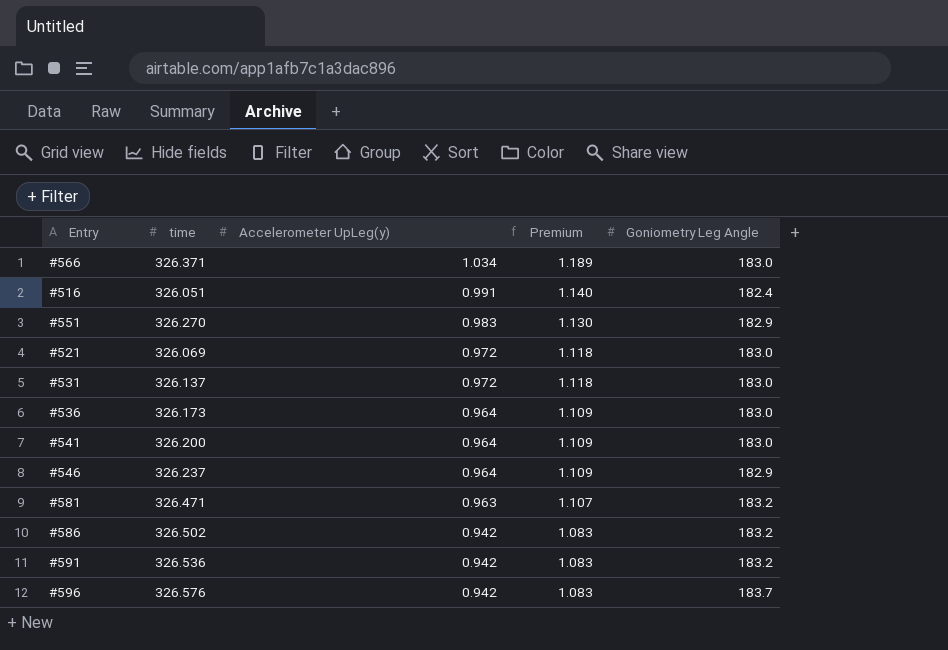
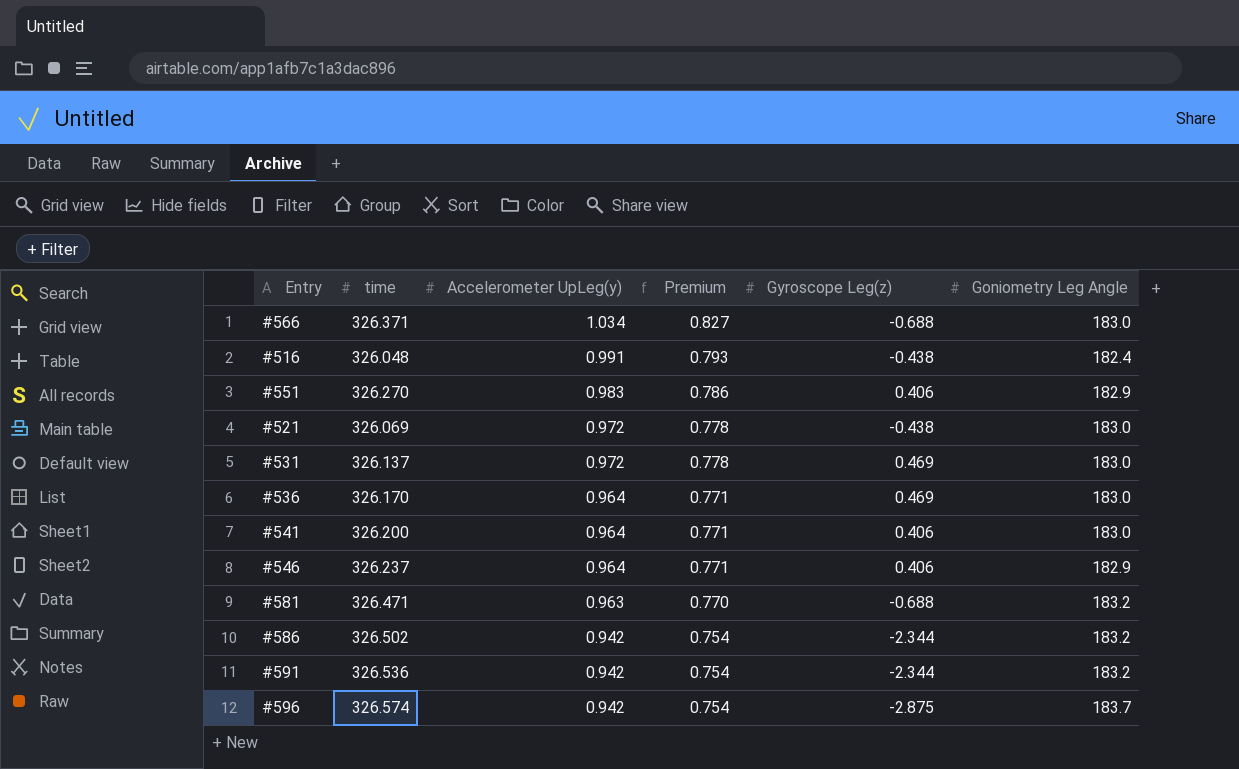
column Premium | formula: [Accelerometer UpLeg(y)] * 1.15 -> [Accelerometer UpLeg(y)] * 0.8
column Gyroscope Leg(z) | position: none -> 5
#516 | time: 326.051 -> 326.048
#536 | time: 326.173 -> 326.170
#596 | time: 326.576 -> 326.574

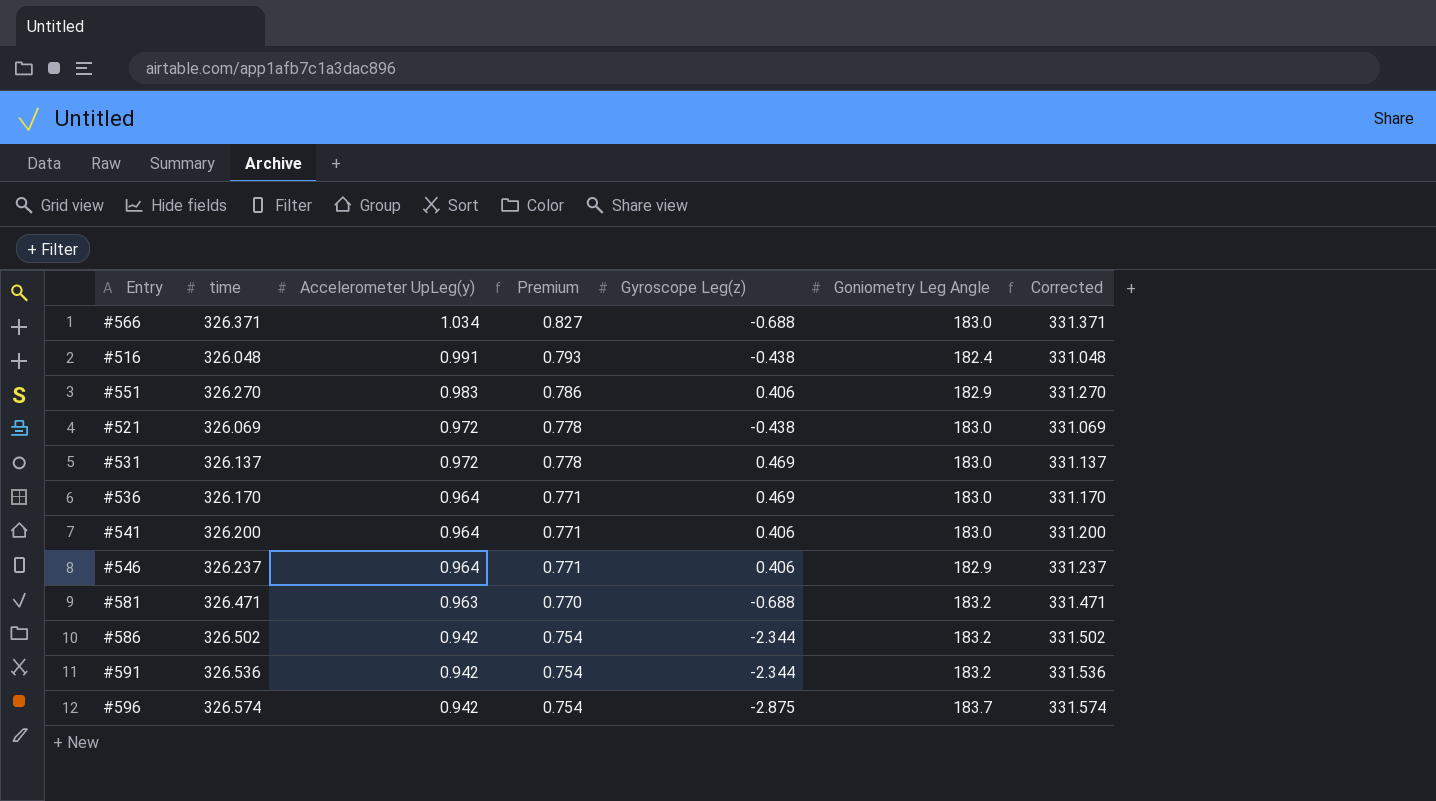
column Corrected | formula: none -> [time] + 5

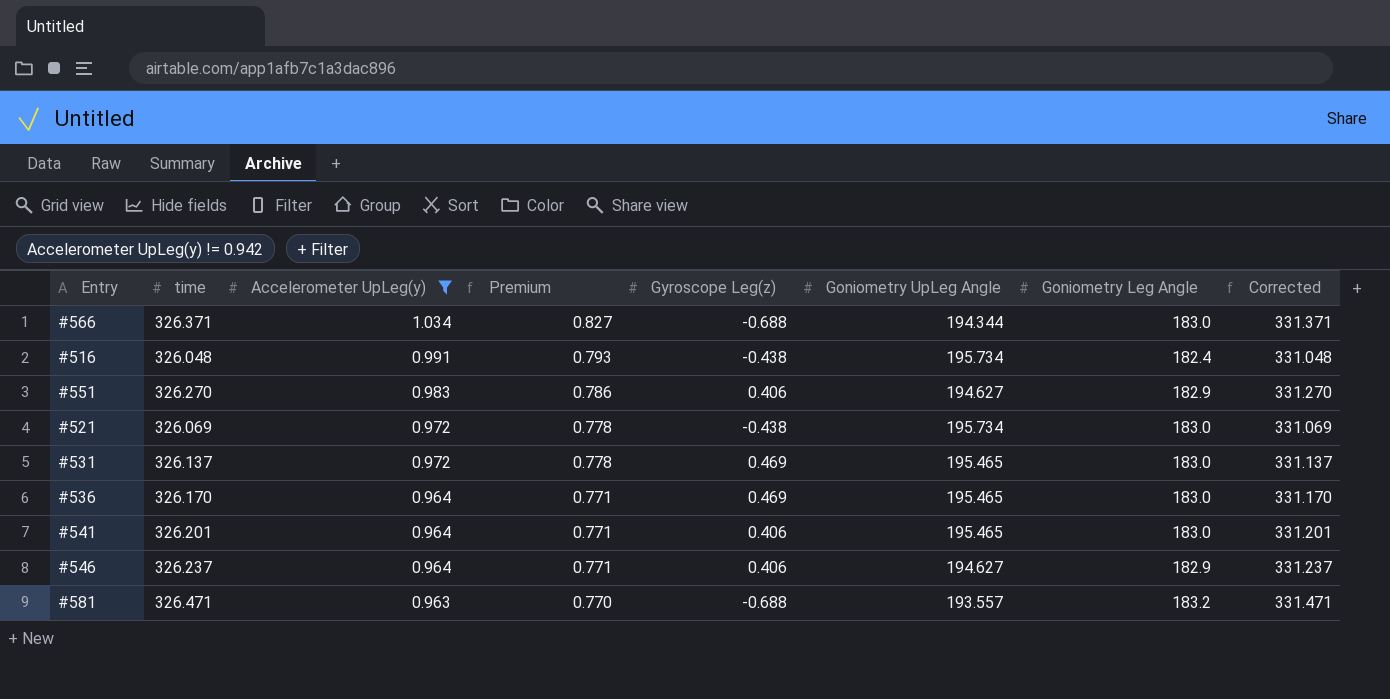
filter: none -> Accelerometer UpLeg(y) != 0.942
column Goniometry UpLeg Angle | position: none -> 6
#541 | time: 326.200 -> 326.201
#541 | Corrected: 331.200 -> 331.201

